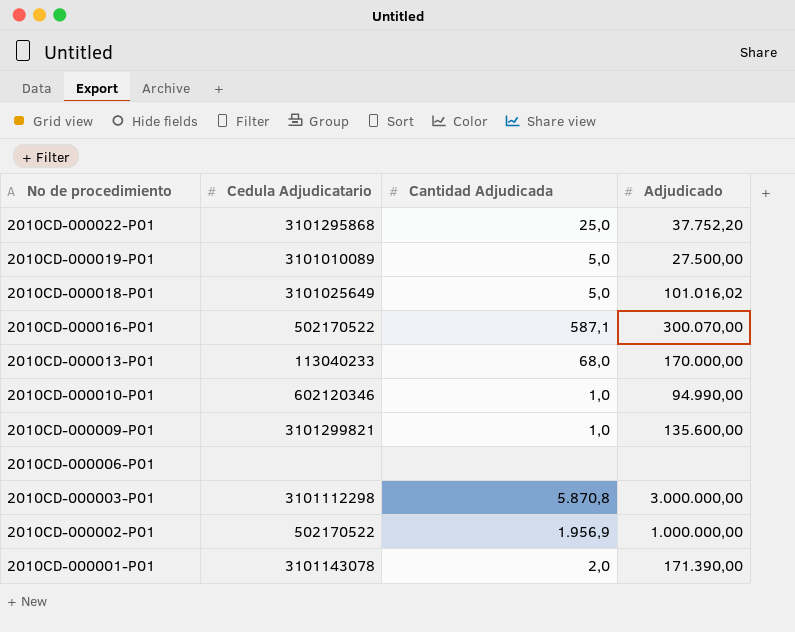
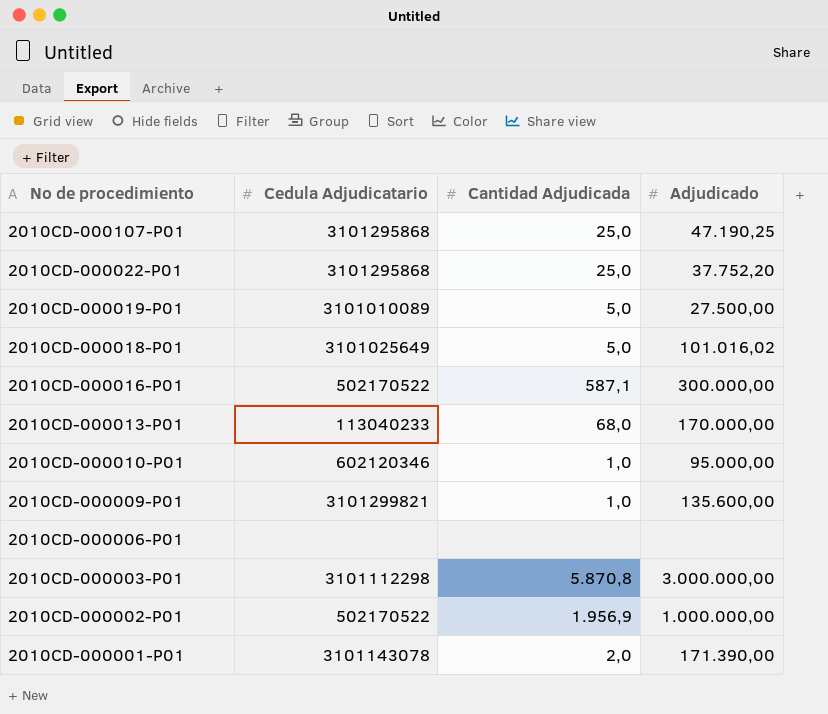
row 2010CD-000107-P01: none -> 3101295868 | 25,0 | 47.190,25
2010CD-000016-P01 | Adjudicado: 300.070,00 -> 300.000,00
2010CD-000010-P01 | Adjudicado: 94.990,00 -> 95.000,00

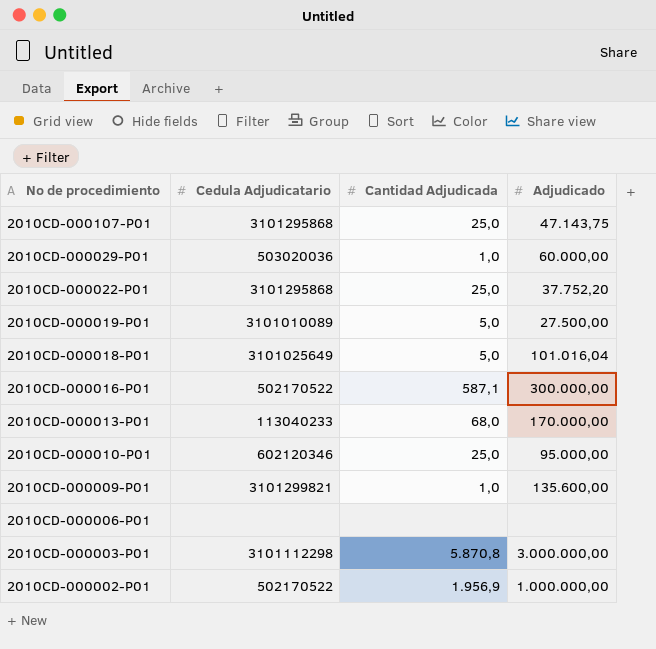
row 2010CD-000001-P01: 3101143078 | 2,0 | 171.390,00 -> none
2010CD-000107-P01 | Adjudicado: 47.190,25 -> 47.143,75
row 2010CD-000029-P01: none -> 503020036 | 1,0 | 60.000,00
2010CD-000018-P01 | Adjudicado: 101.016,02 -> 101.016,04
2010CD-000010-P01 | Cantidad Adjudicada: 1,0 -> 25,0

